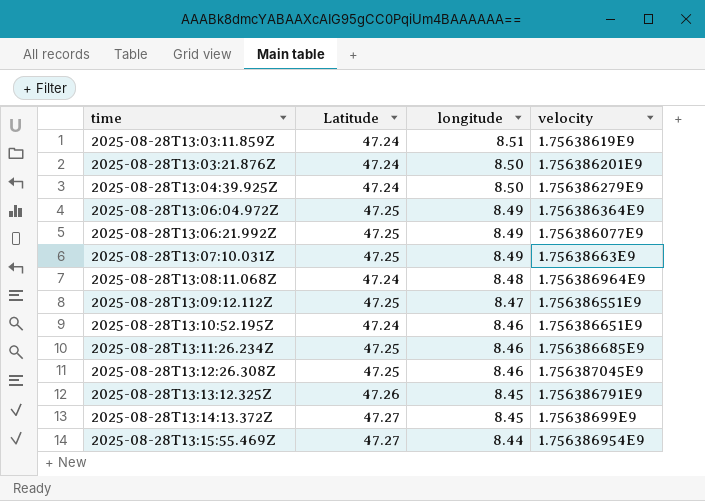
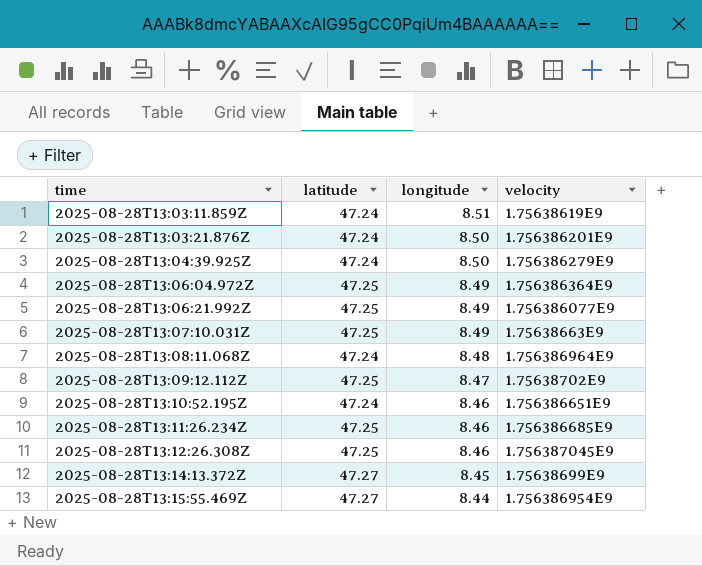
column name: Latitude -> latitude
row 2025-08-28T13:13:12.325Z: 47.26 | 8.45 | 1.756386791E9 -> none
2025-08-28T13:09:12.112Z | velocity: 1.756386551E9 -> 1.75638702E9

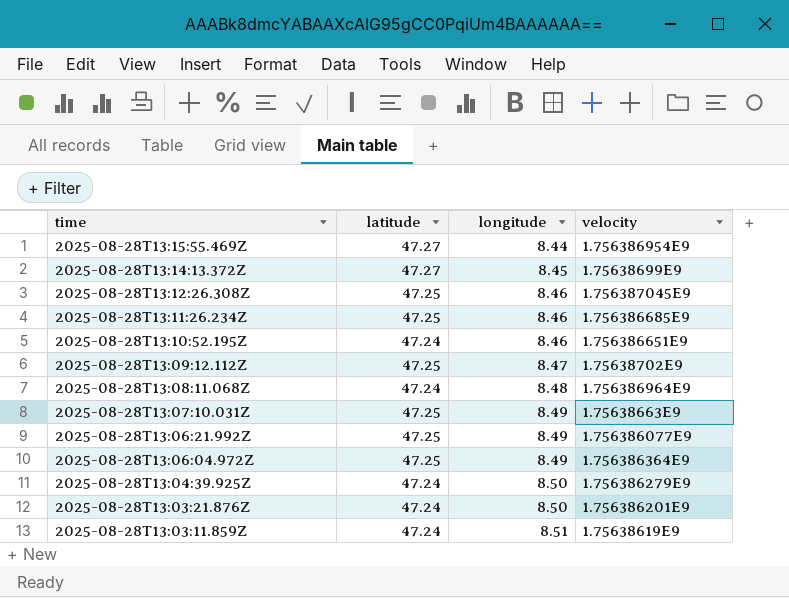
row order: time ascending -> time descending

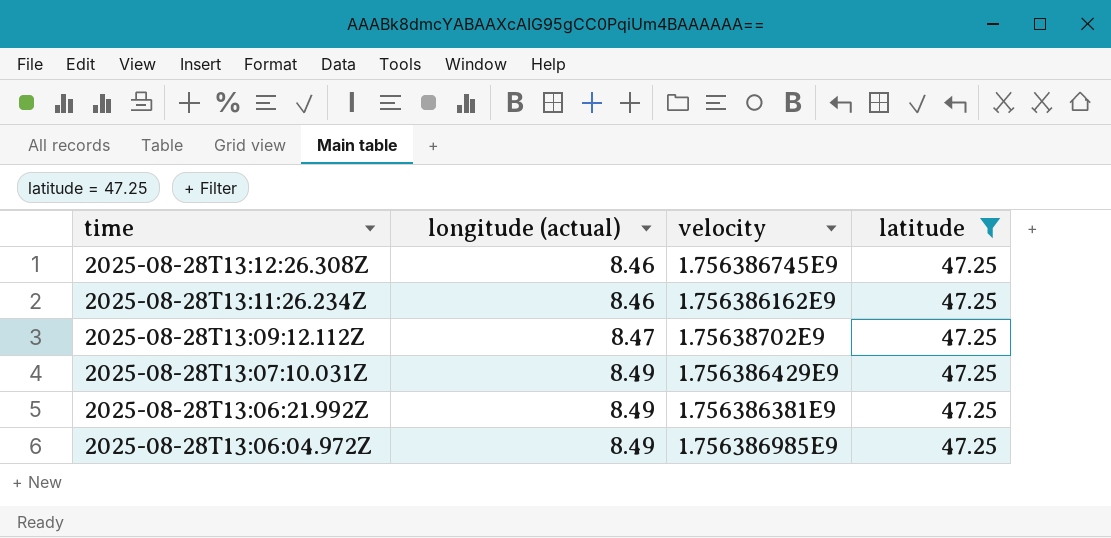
filter: none -> latitude = 47.25
column name: longitude -> longitude (actual)
column latitude | position: 2 -> 4
2025-08-28T13:12:26.308Z | velocity: 1.756387045E9 -> 1.756386745E9
2025-08-28T13:11:26.234Z | velocity: 1.756386685E9 -> 1.756386162E9
2025-08-28T13:07:10.031Z | velocity: 1.75638663E9 -> 1.756386429E9
2025-08-28T13:06:21.992Z | velocity: 1.756386077E9 -> 1.756386381E9
2025-08-28T13:06:04.972Z | velocity: 1.756386364E9 -> 1.756386985E9

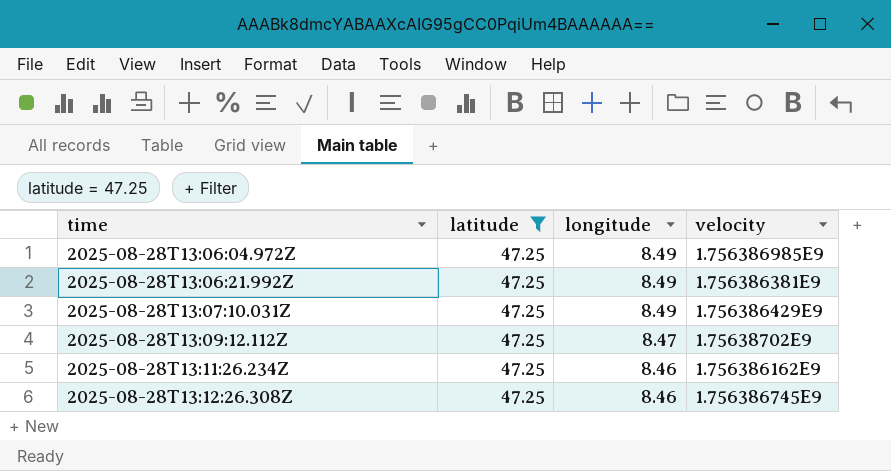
row order: time descending -> time ascending
column latitude | position: 4 -> 2
column name: longitude (actual) -> longitude

